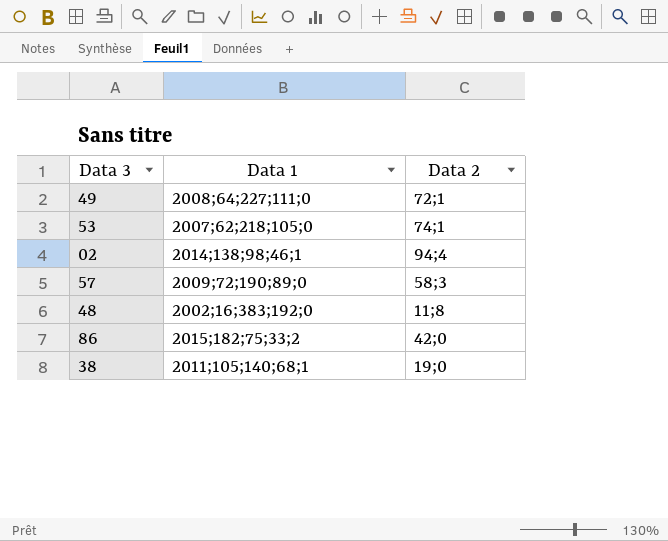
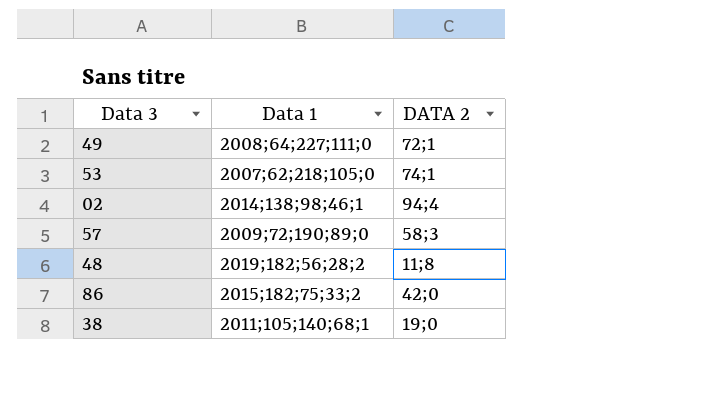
column name: Data 2 -> DATA 2
48 | Data 1: 2002;16;383;192;0 -> 2019;182;56;28;2

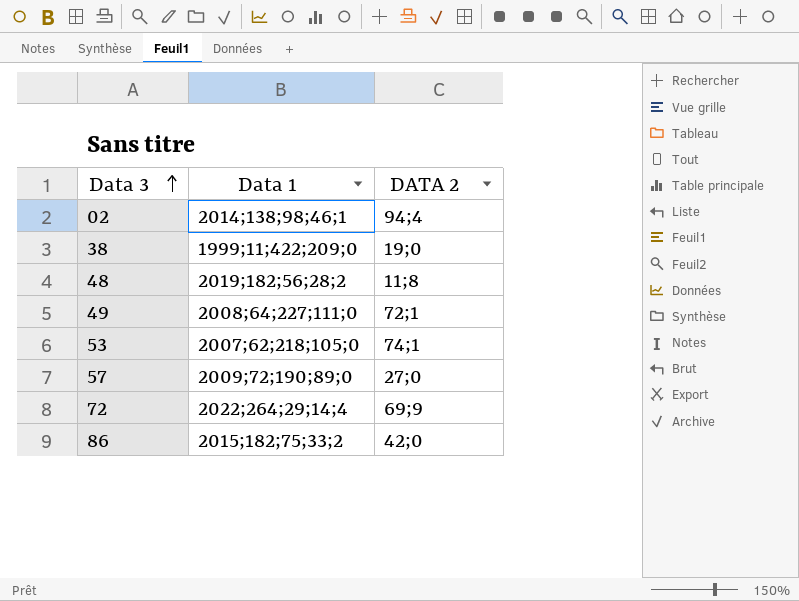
row order: none -> Data 3 ascending
38 | Data 1: 2011;105;140;68;1 -> 1999;11;422;209;0
57 | DATA 2: 58;3 -> 27;0
row 72: none -> 2022;264;29;14;4 | 69;9

